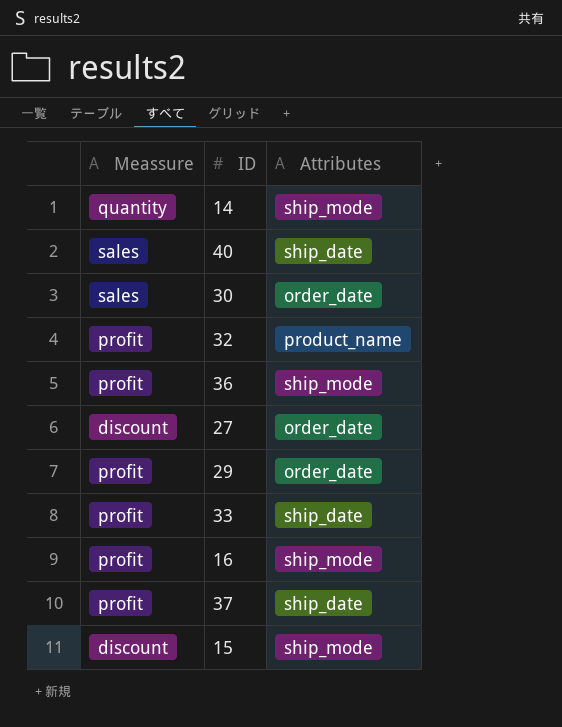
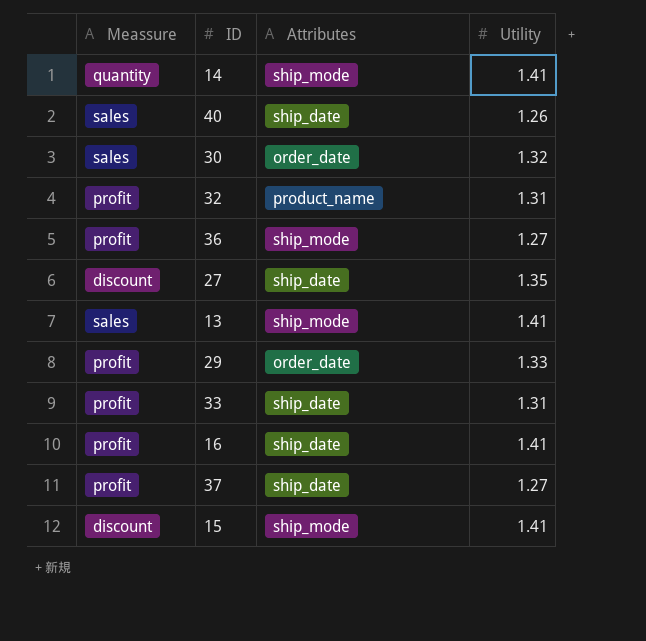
column Utility | position: none -> 4
27 | Attributes: order_date -> ship_date
row 13: none -> sales | ship_mode | 1.41
16 | Attributes: ship_mode -> ship_date

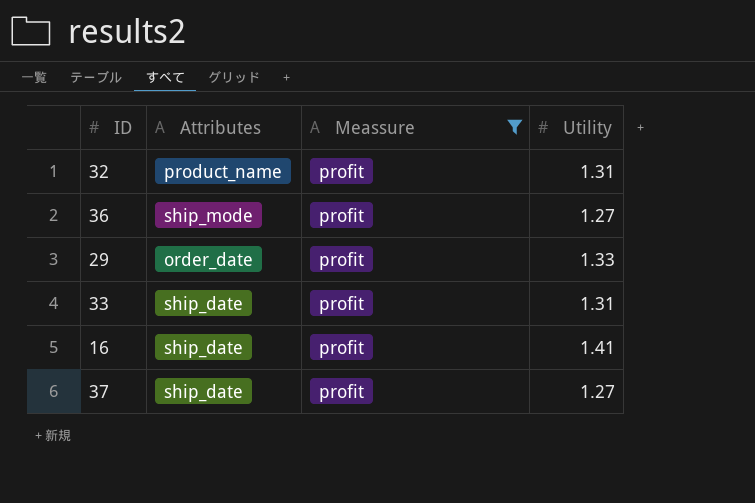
filter: none -> Meassure = profit
column Meassure | position: 1 -> 3

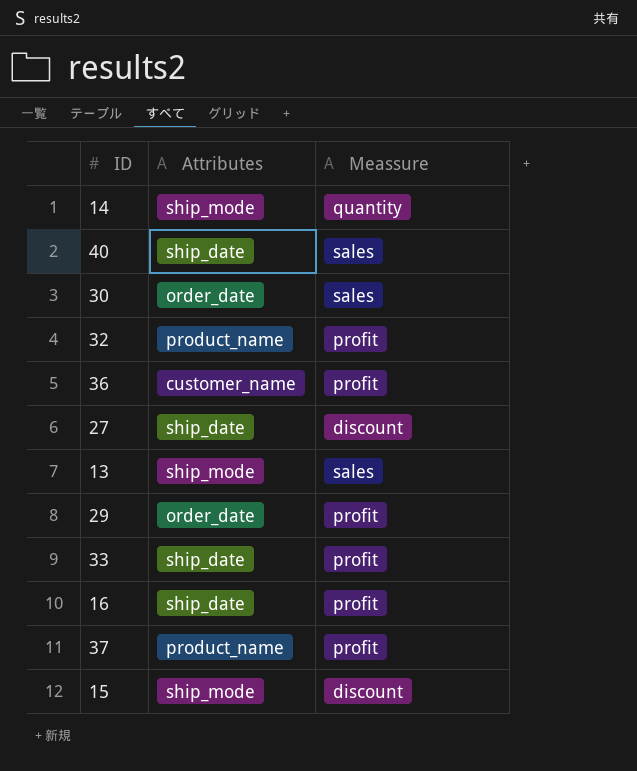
filter: Meassure = profit -> none
column Utility | position: 4 -> none
36 | Attributes: ship_mode -> customer_name
37 | Attributes: ship_date -> product_name

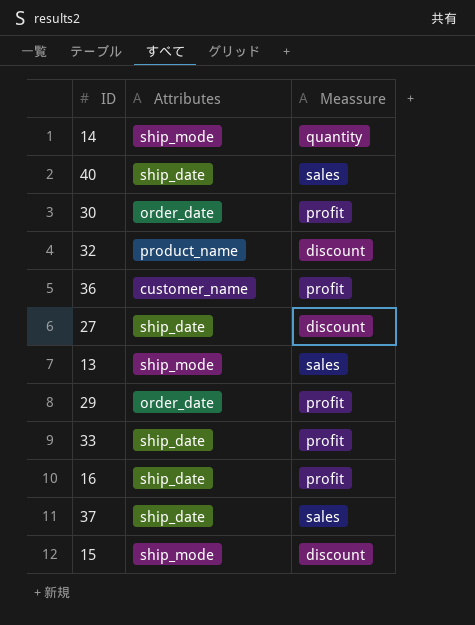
30 | Meassure: sales -> profit
32 | Meassure: profit -> discount
37 | Attributes: product_name -> ship_date
37 | Meassure: profit -> sales

